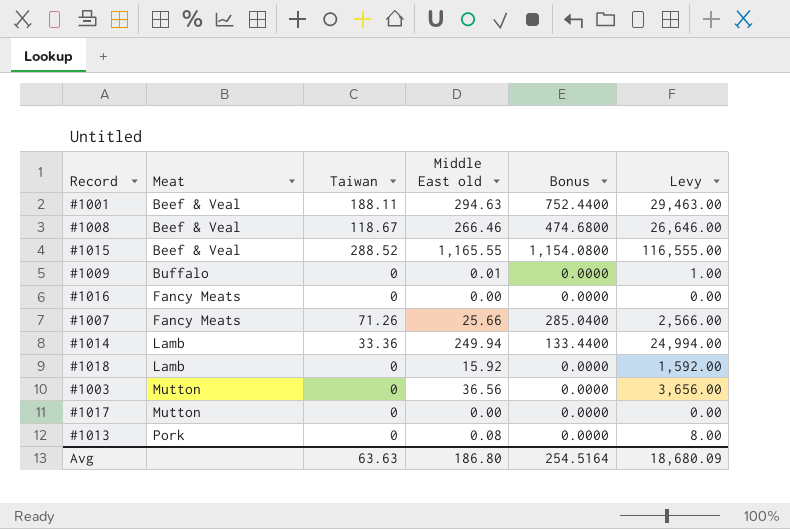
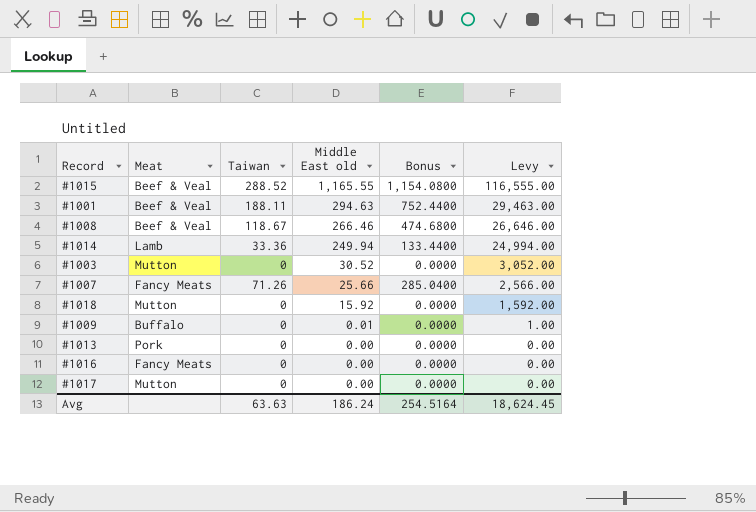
row order: Meat ascending -> Middle East old descending
#1003 | Middle East old: 36.56 -> 30.52
#1003 | Levy: 3,656.00 -> 3,052.00
#1018 | Meat: Lamb -> Mutton
#1013 | Middle East old: 0.08 -> 0.00
#1013 | Levy: 8.00 -> 0.00
Avg | Middle East old: 186.80 -> 186.24
Avg | Levy: 18,680.09 -> 18,624.45

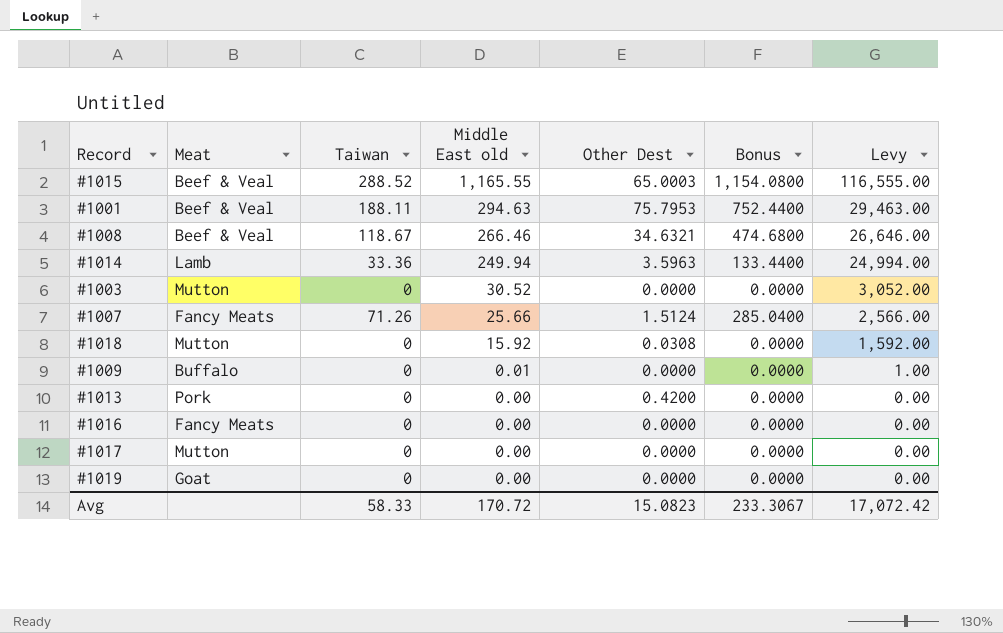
column Other Dest | position: none -> 5
row #1019: none -> Goat | 0 | 0.00 | 0.0000 | 0.0000 | 0.00
Avg | Taiwan: 63.63 -> 58.33
Avg | Middle East old: 186.24 -> 170.72
Avg | Bonus: 254.5164 -> 233.3067
Avg | Levy: 18,624.45 -> 17,072.42

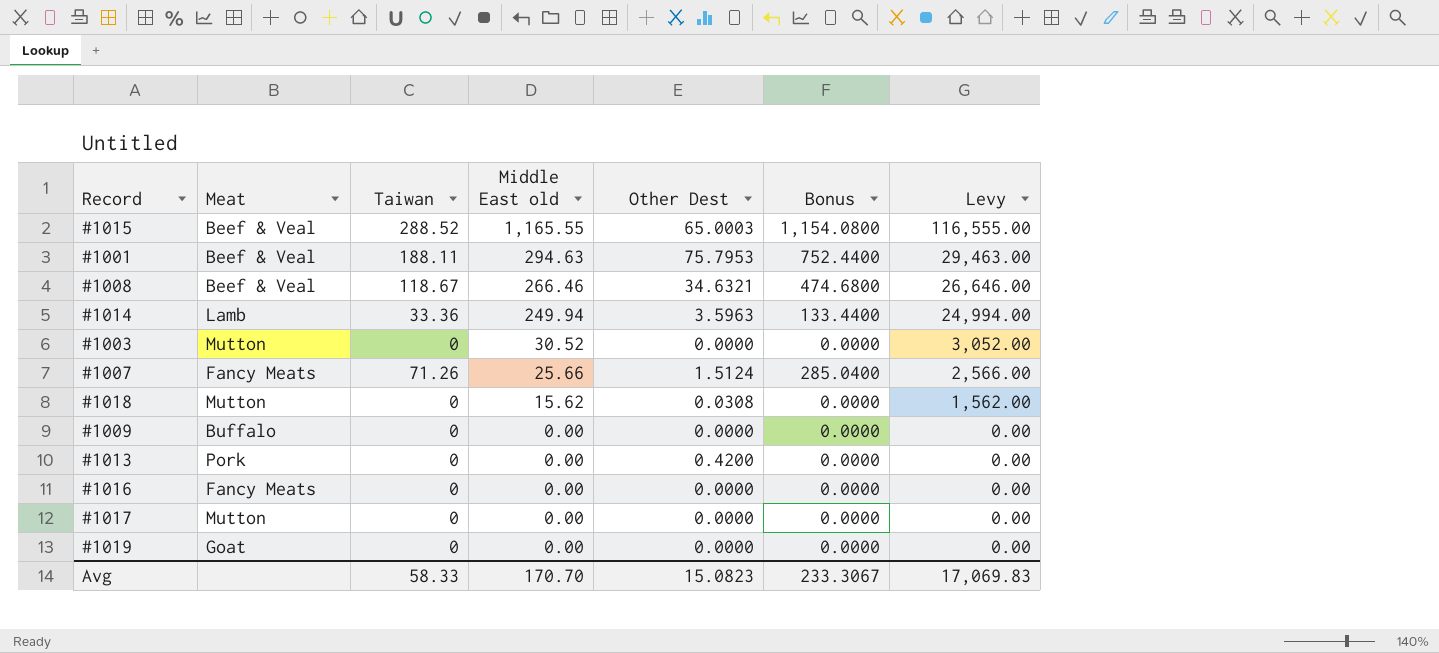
#1018 | Middle East old: 15.92 -> 15.62
#1018 | Levy: 1,592.00 -> 1,562.00
#1009 | Middle East old: 0.01 -> 0.00
#1009 | Levy: 1.00 -> 0.00
Avg | Middle East old: 170.72 -> 170.70
Avg | Levy: 17,072.42 -> 17,069.83

